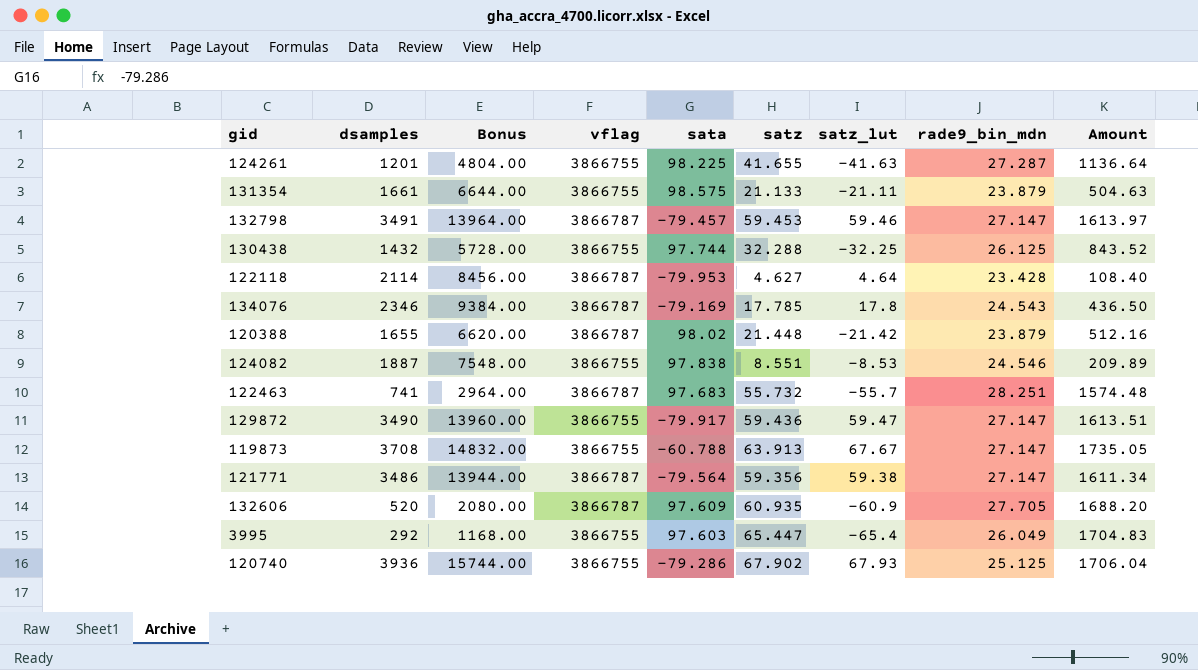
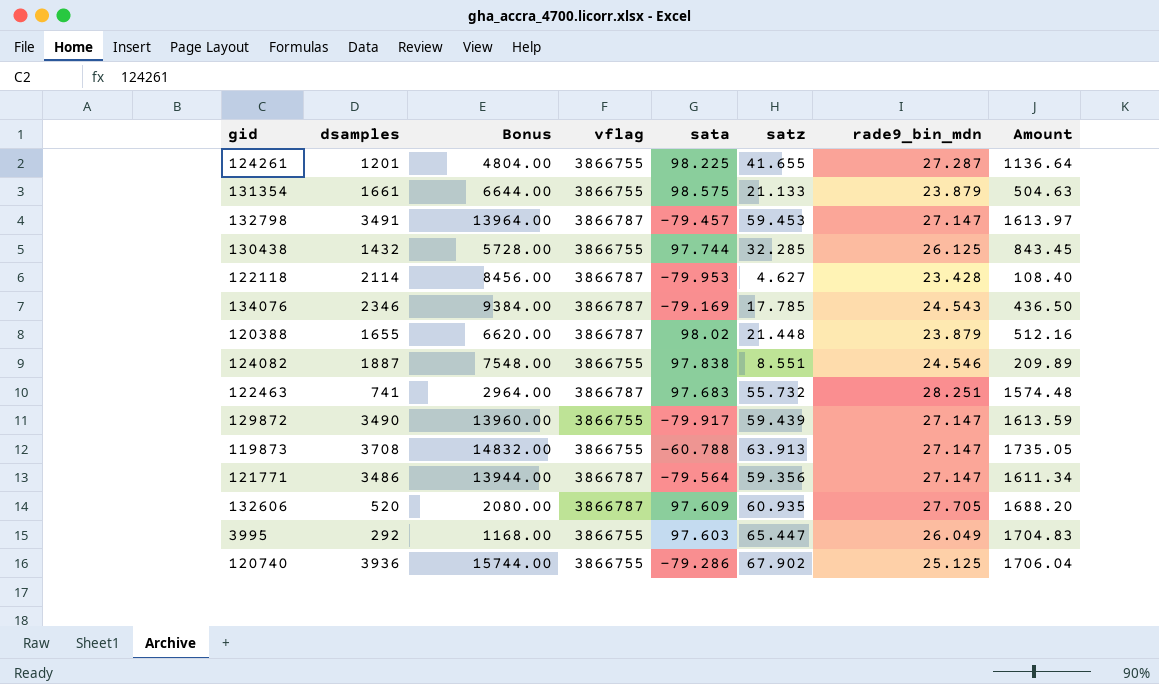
column satz_lut | position: 7 -> none
130438 | satz: 32.288 -> 32.285
130438 | Amount: 843.52 -> 843.45
129872 | satz: 59.436 -> 59.439
129872 | Amount: 1613.51 -> 1613.59

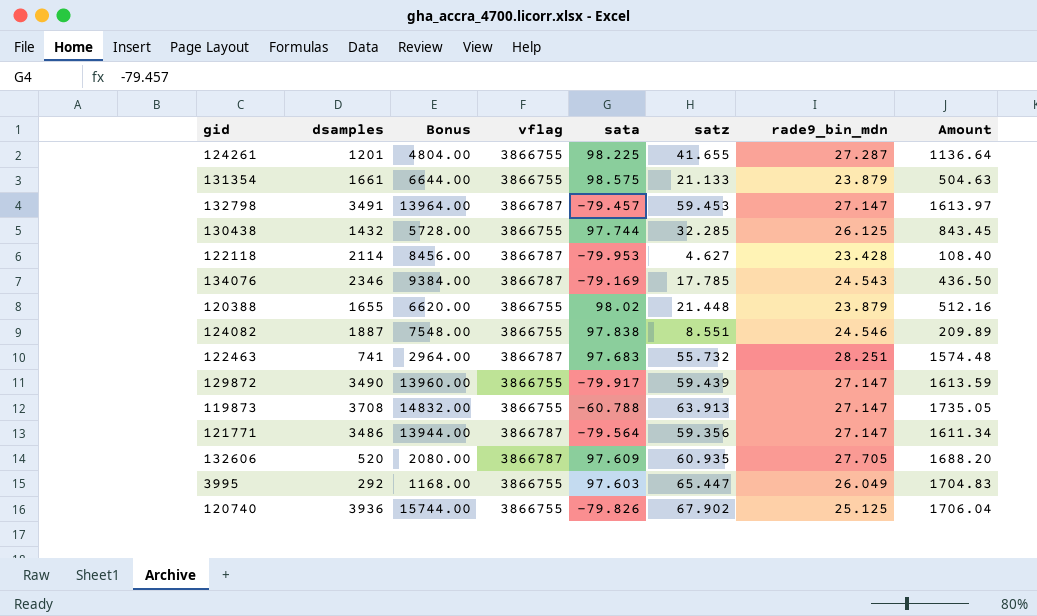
120388 | vflag: 3866787 -> 3866755
120740 | sata: -79.286 -> -79.826

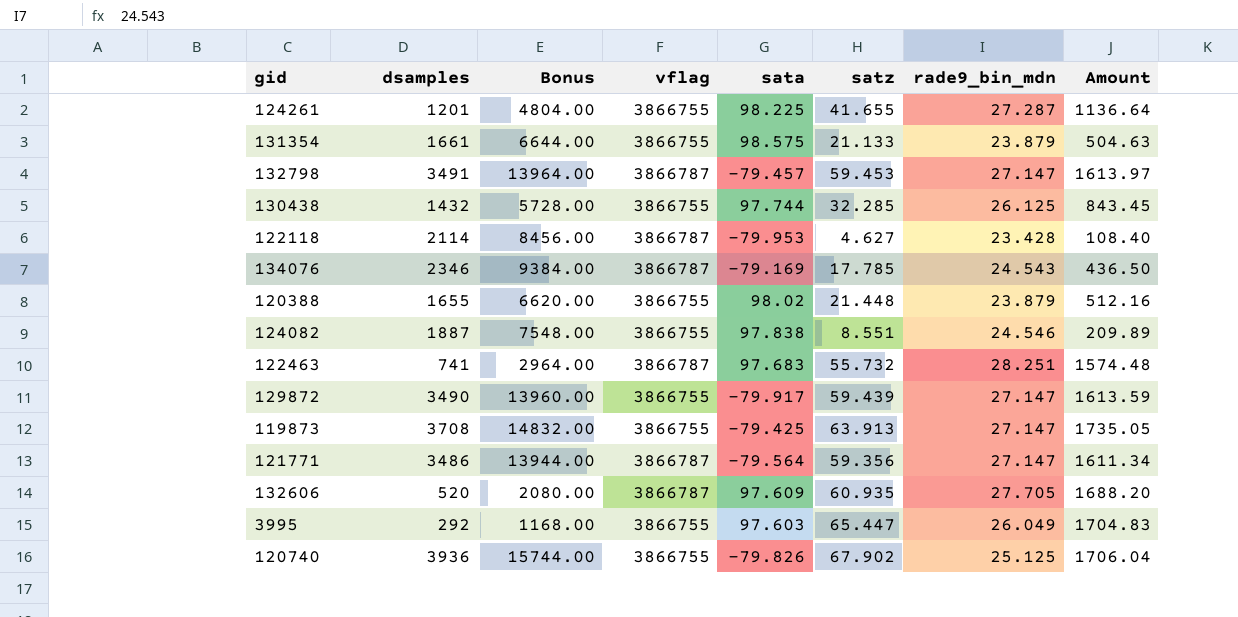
119873 | sata: -60.788 -> -79.425

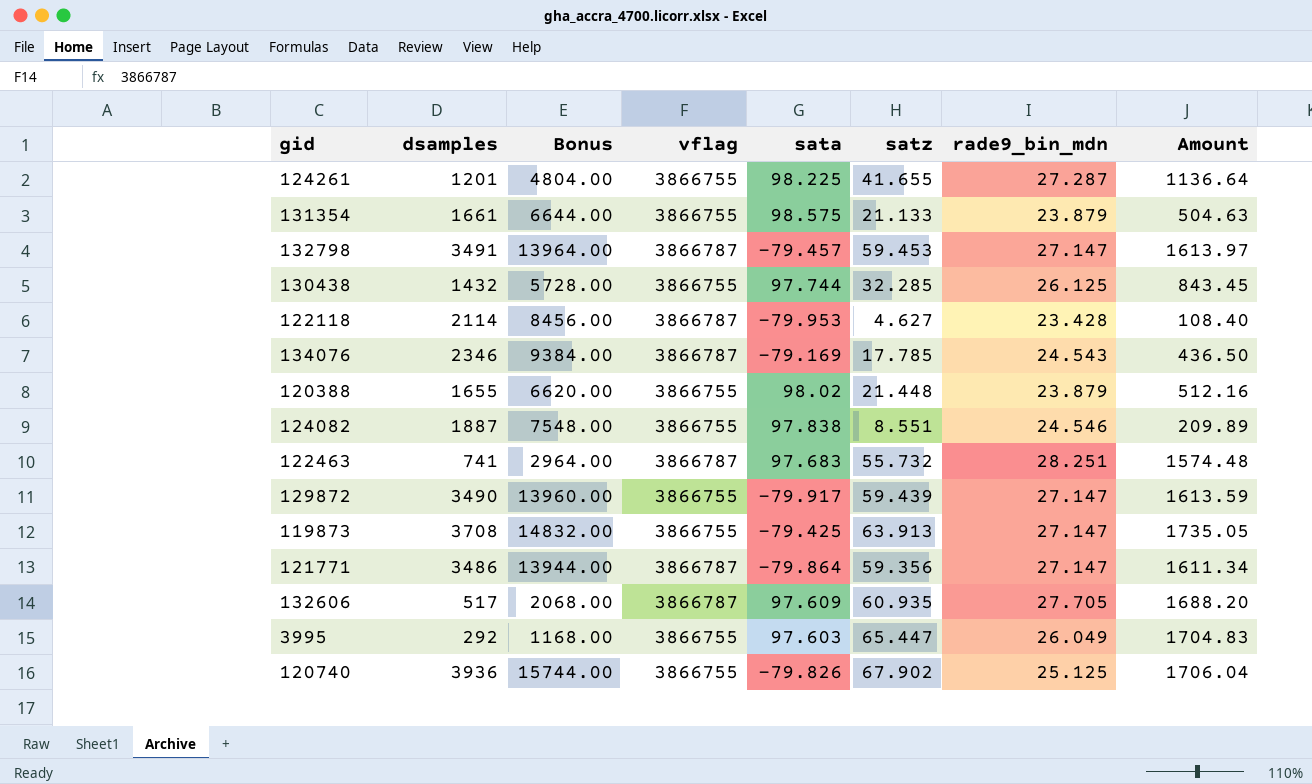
121771 | sata: -79.564 -> -79.864
132606 | dsamples: 520 -> 517
132606 | Bonus: 2080.00 -> 2068.00

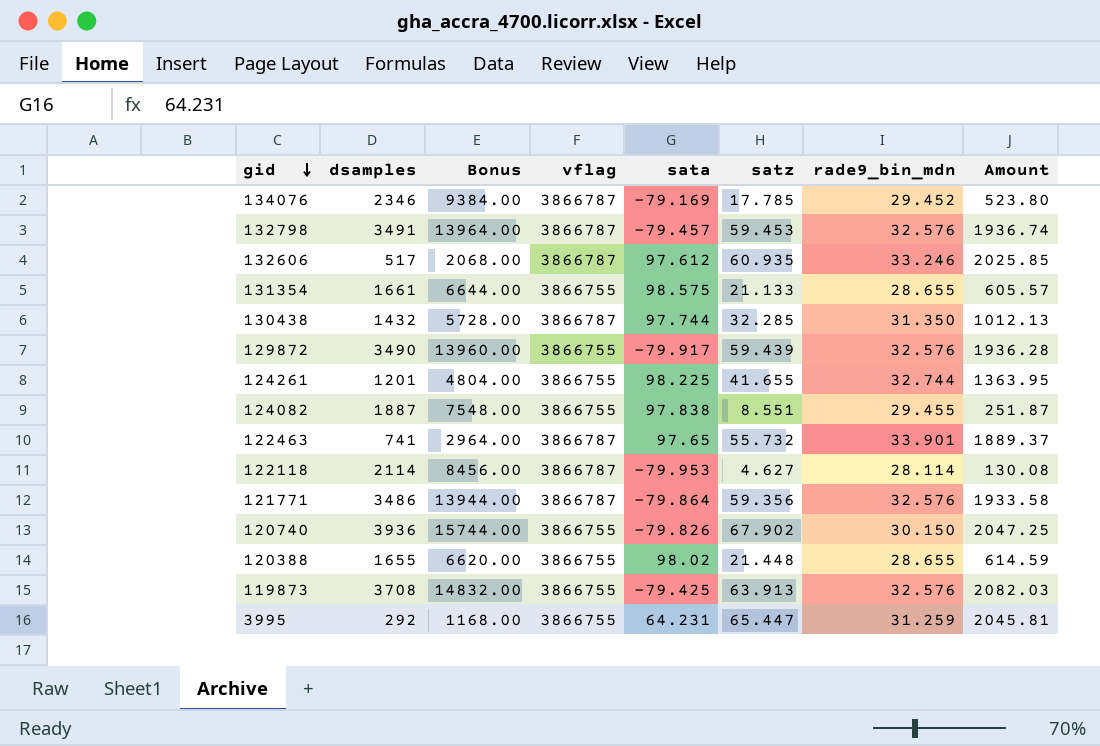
row order: none -> gid descending
134076 | rade9_bin_mdn: 24.543 -> 29.452
134076 | Amount: 436.50 -> 523.80
132798 | rade9_bin_mdn: 27.147 -> 32.576
132798 | Amount: 1613.97 -> 1936.74
132606 | sata: 97.609 -> 97.612
132606 | rade9_bin_mdn: 27.705 -> 33.246
132606 | Amount: 1688.20 -> 2025.85
131354 | rade9_bin_mdn: 23.879 -> 28.655
131354 | Amount: 504.63 -> 605.57
130438 | vflag: 3866755 -> 3866787
130438 | rade9_bin_mdn: 26.125 -> 31.350
130438 | Amount: 843.45 -> 1012.13
129872 | rade9_bin_mdn: 27.147 -> 32.576
129872 | Amount: 1613.59 -> 1936.28
124261 | rade9_bin_mdn: 27.287 -> 32.744
124261 | Amount: 1136.64 -> 1363.95
124082 | rade9_bin_mdn: 24.546 -> 29.455
124082 | Amount: 209.89 -> 251.87
122463 | sata: 97.683 -> 97.65
122463 | rade9_bin_mdn: 28.251 -> 33.901
122463 | Amount: 1574.48 -> 1889.37
122118 | rade9_bin_mdn: 23.428 -> 28.114
122118 | Amount: 108.40 -> 130.08
121771 | rade9_bin_mdn: 27.147 -> 32.576
121771 | Amount: 1611.34 -> 1933.58
120740 | rade9_bin_mdn: 25.125 -> 30.150
120740 | Amount: 1706.04 -> 2047.25
120388 | rade9_bin_mdn: 23.879 -> 28.655
120388 | Amount: 512.16 -> 614.59
119873 | rade9_bin_mdn: 27.147 -> 32.576
119873 | Amount: 1735.05 -> 2082.03
3995 | sata: 97.603 -> 64.231
3995 | rade9_bin_mdn: 26.049 -> 31.259
3995 | Amount: 1704.83 -> 2045.81

